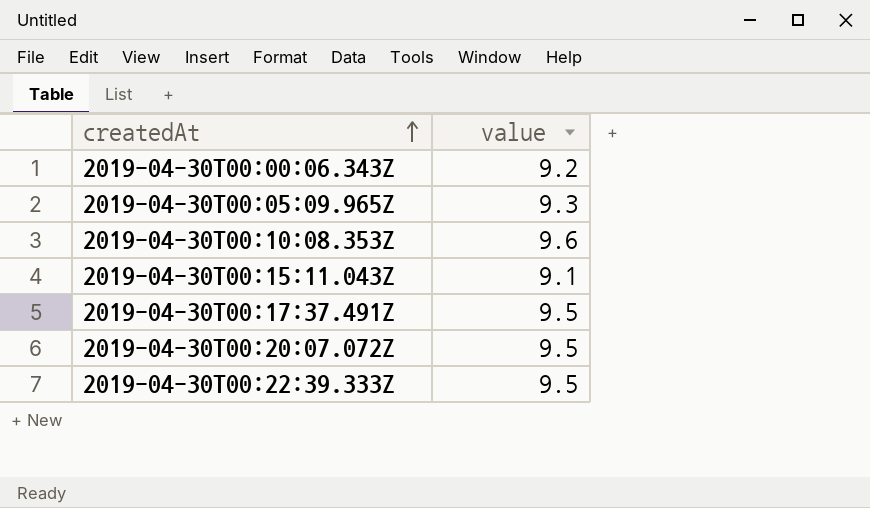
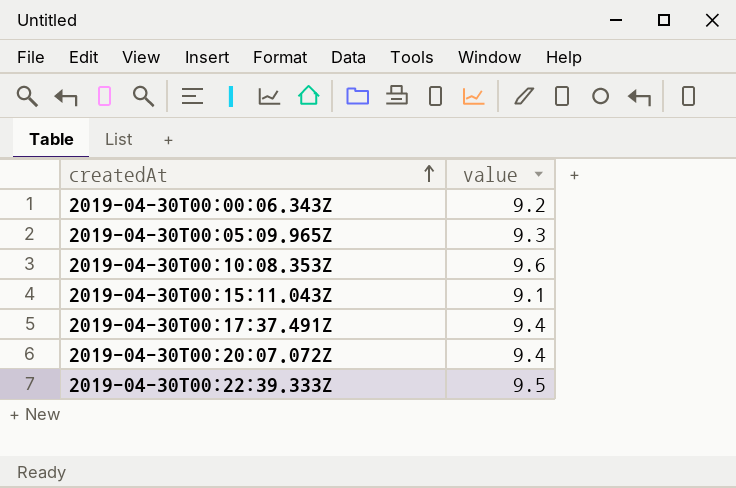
2019-04-30T00:17:37.491Z | value: 9.5 -> 9.4
2019-04-30T00:20:07.072Z | value: 9.5 -> 9.4

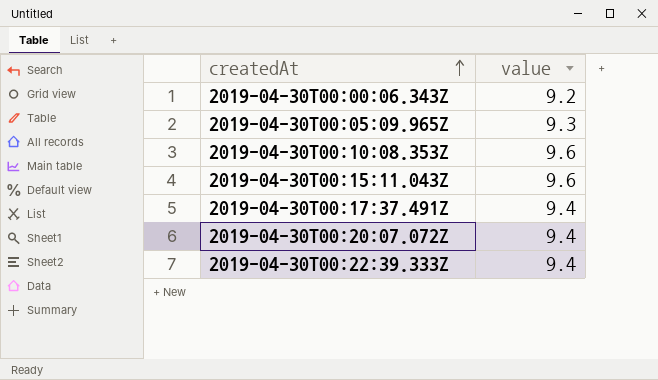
2019-04-30T00:15:11.043Z | value: 9.1 -> 9.6
2019-04-30T00:22:39.333Z | value: 9.5 -> 9.4

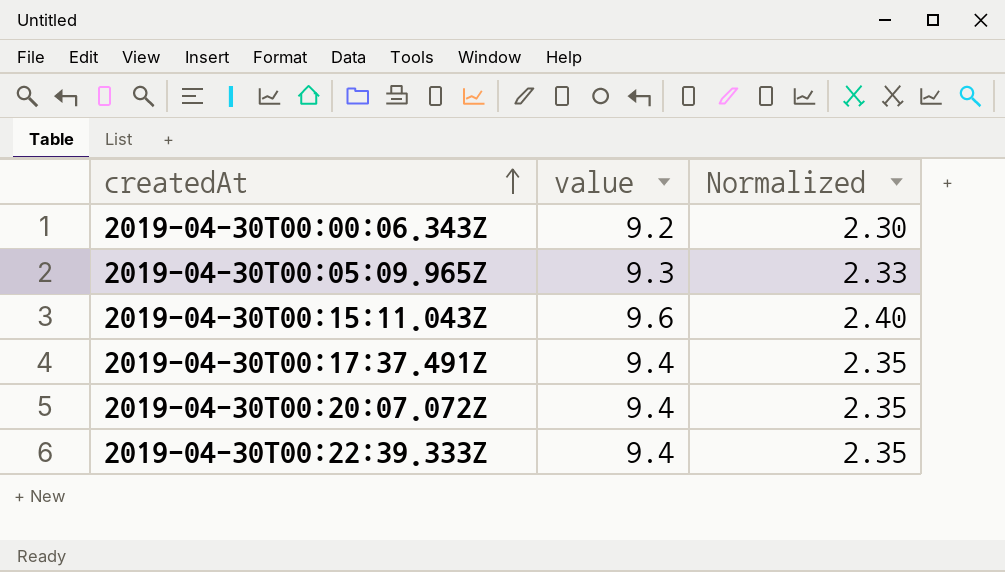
column Normalized | formula: none -> [value] * 0.25
row 2019-04-30T00:10:08.353Z: 9.6 -> none

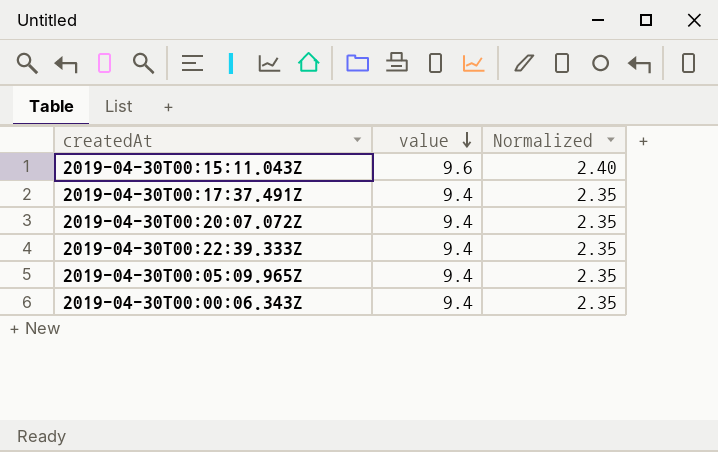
row order: createdAt ascending -> value descending
2019-04-30T00:05:09.965Z | value: 9.3 -> 9.4
2019-04-30T00:05:09.965Z | Normalized: 2.33 -> 2.35
2019-04-30T00:00:06.343Z | value: 9.2 -> 9.4
2019-04-30T00:00:06.343Z | Normalized: 2.30 -> 2.35

